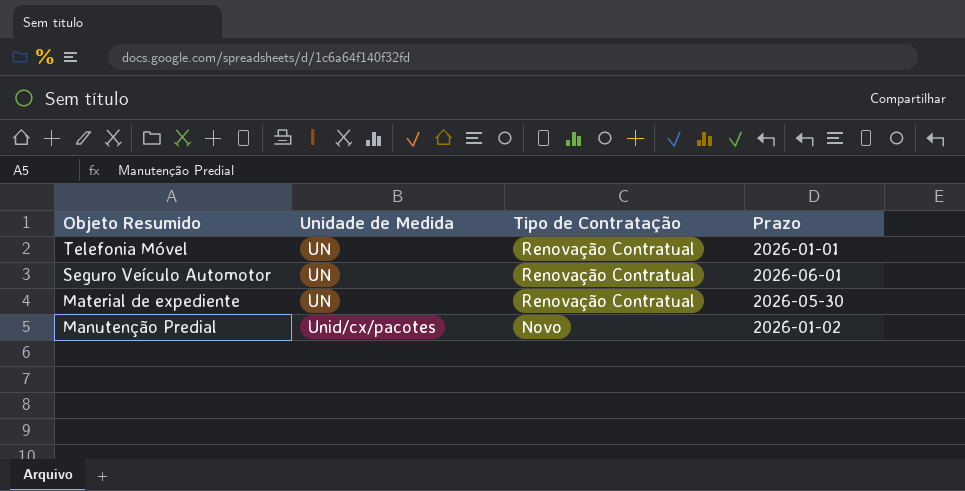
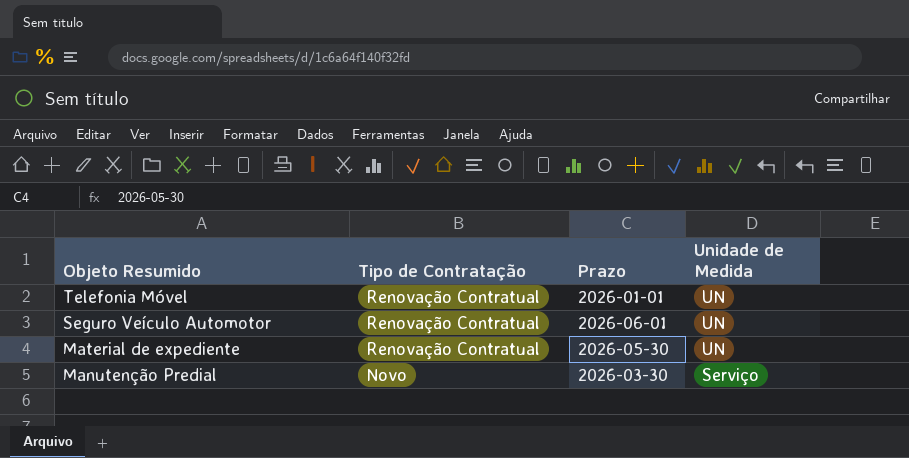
column Unidade de Medida | position: 2 -> 4
Manutenção Predial | Prazo: 2026-01-02 -> 2026-03-30
Manutenção Predial | Unidade de Medida: Unid/cx/pacotes -> Serviço

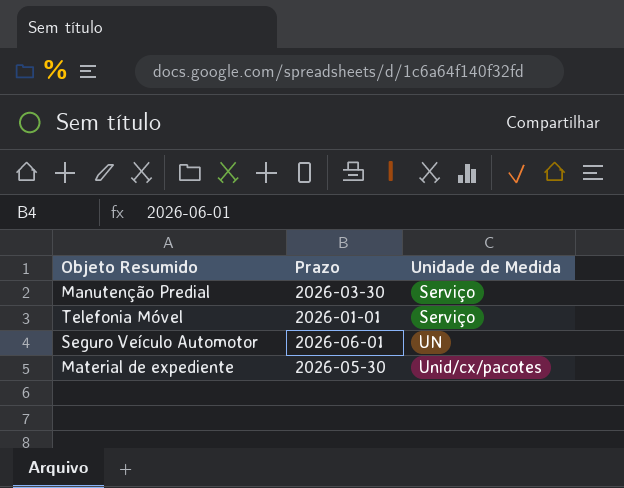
row order: Objeto Resumido descending -> Unidade de Medida ascending
column Tipo de Contratação | position: 2 -> none
Telefonia Móvel | Unidade de Medida: UN -> Serviço
Material de expediente | Unidade de Medida: UN -> Unid/cx/pacotes

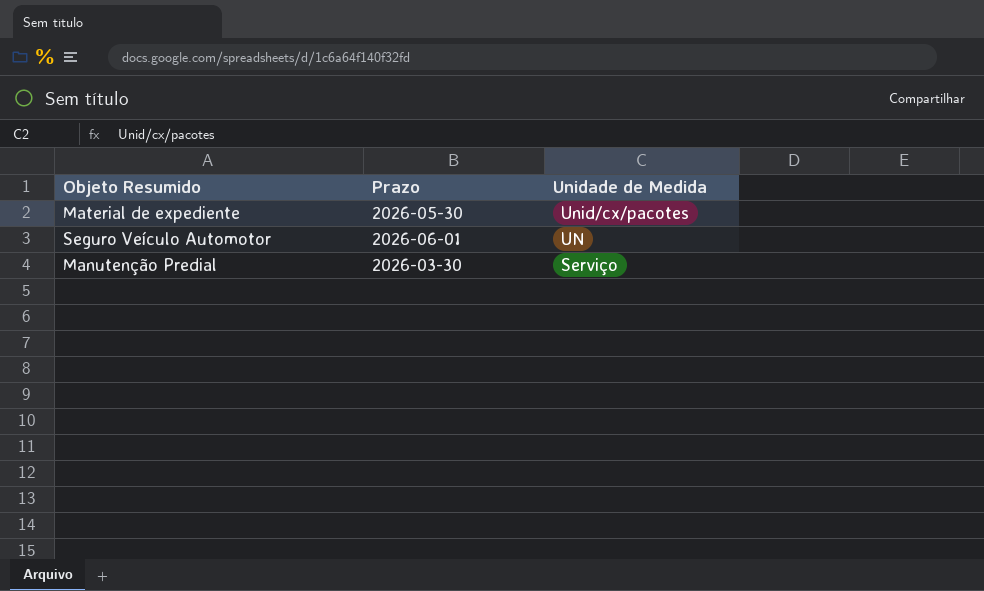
row order: Unidade de Medida ascending -> Unidade de Medida descending
row Telefonia Móvel: 2026-01-01 | Serviço -> none

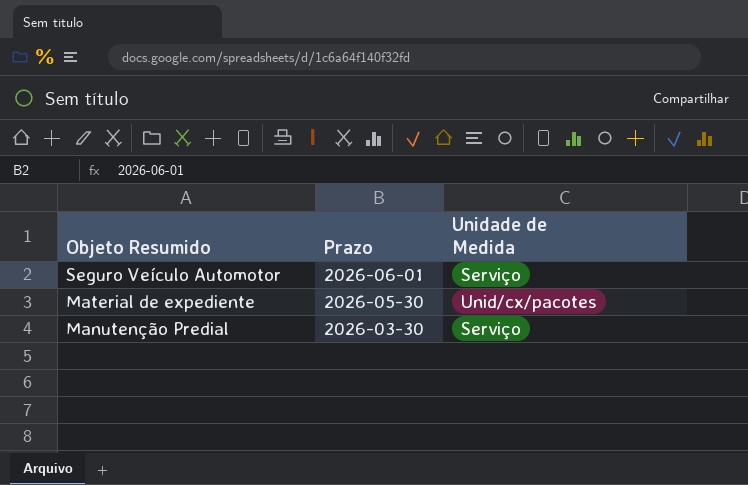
row order: Unidade de Medida descending -> Objeto Resumido descending
Seguro Veículo Automotor | Unidade de Medida: UN -> Serviço

